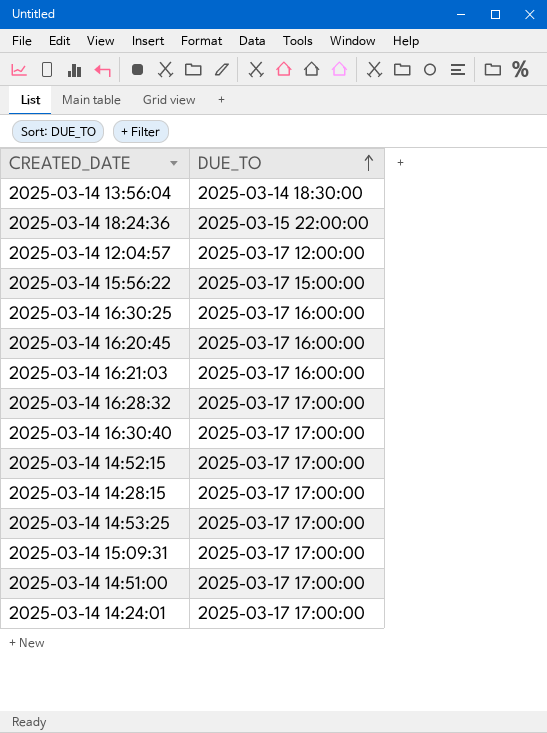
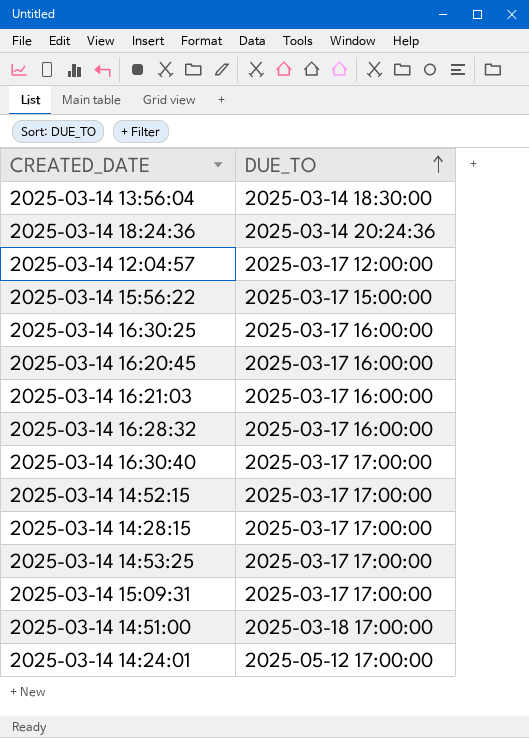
2025-03-14 18:24:36 | DUE_TO: 2025-03-15 22:00:00 -> 2025-03-14 20:24:36
2025-03-14 16:28:32 | DUE_TO: 2025-03-17 17:00:00 -> 2025-03-17 16:00:00
2025-03-14 14:51:00 | DUE_TO: 2025-03-17 17:00:00 -> 2025-03-18 17:00:00
2025-03-14 14:24:01 | DUE_TO: 2025-03-17 17:00:00 -> 2025-05-12 17:00:00

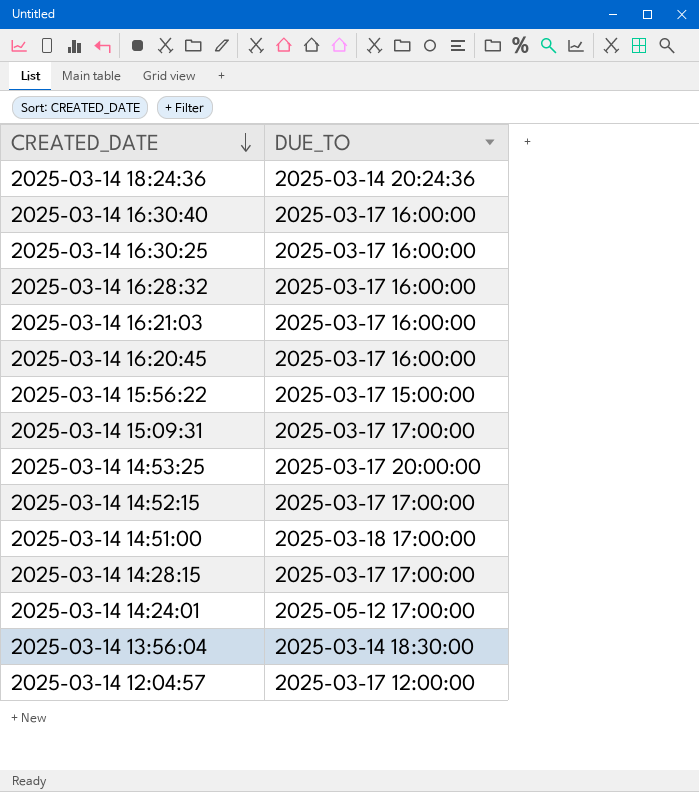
row order: DUE_TO ascending -> CREATED_DATE descending
2025-03-14 16:30:40 | DUE_TO: 2025-03-17 17:00:00 -> 2025-03-17 16:00:00
2025-03-14 14:53:25 | DUE_TO: 2025-03-17 17:00:00 -> 2025-03-17 20:00:00

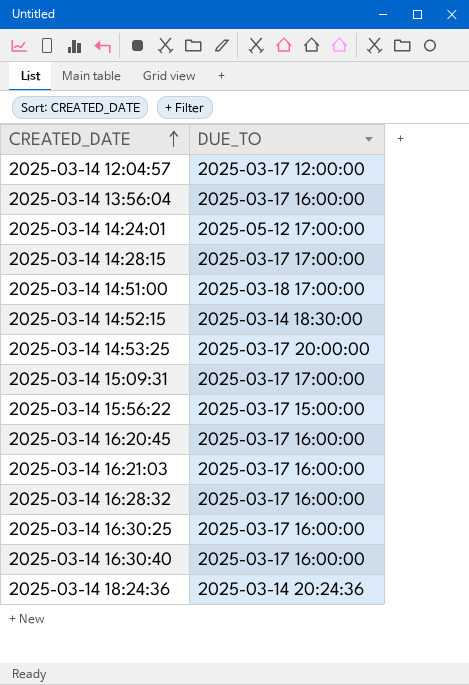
row order: CREATED_DATE descending -> CREATED_DATE ascending
2025-03-14 13:56:04 | DUE_TO: 2025-03-14 18:30:00 -> 2025-03-17 16:00:00
2025-03-14 14:52:15 | DUE_TO: 2025-03-17 17:00:00 -> 2025-03-14 18:30:00

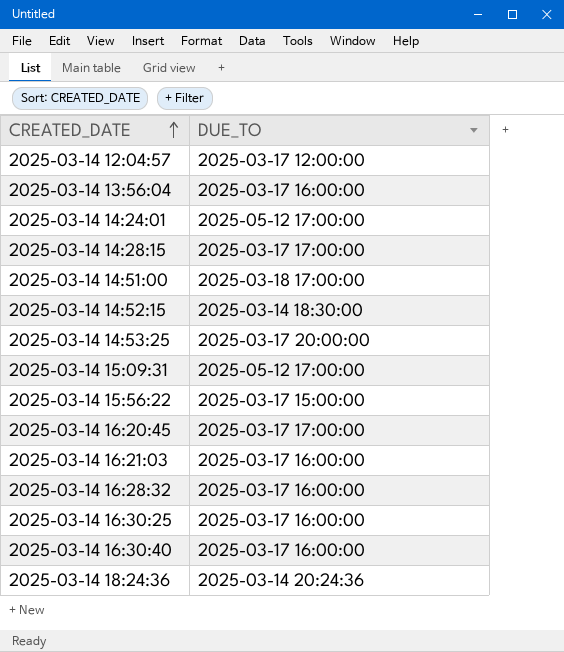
2025-03-14 15:09:31 | DUE_TO: 2025-03-17 17:00:00 -> 2025-05-12 17:00:00
2025-03-14 16:20:45 | DUE_TO: 2025-03-17 16:00:00 -> 2025-03-17 17:00:00

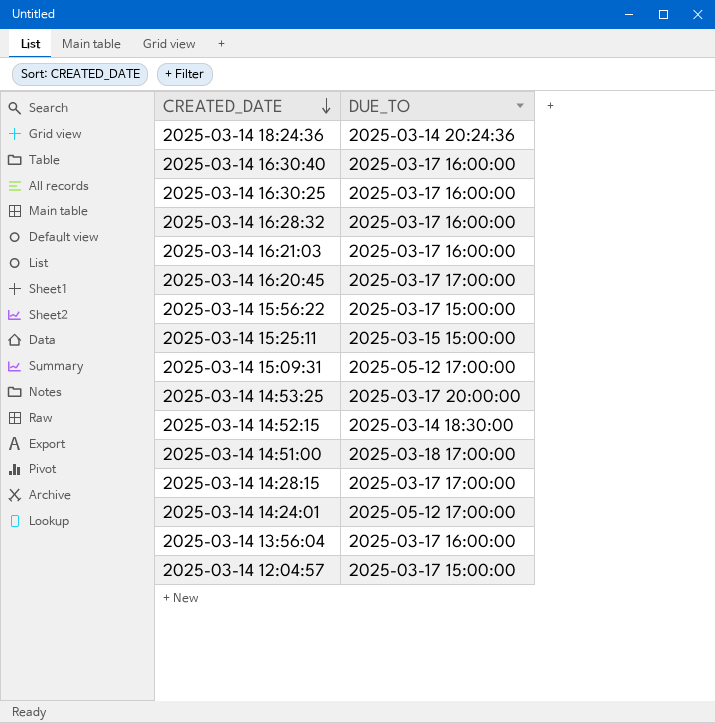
row order: CREATED_DATE ascending -> CREATED_DATE descending
row 2025-03-14 15:25:11: none -> 2025-03-15 15:00:00
2025-03-14 12:04:57 | DUE_TO: 2025-03-17 12:00:00 -> 2025-03-17 15:00:00

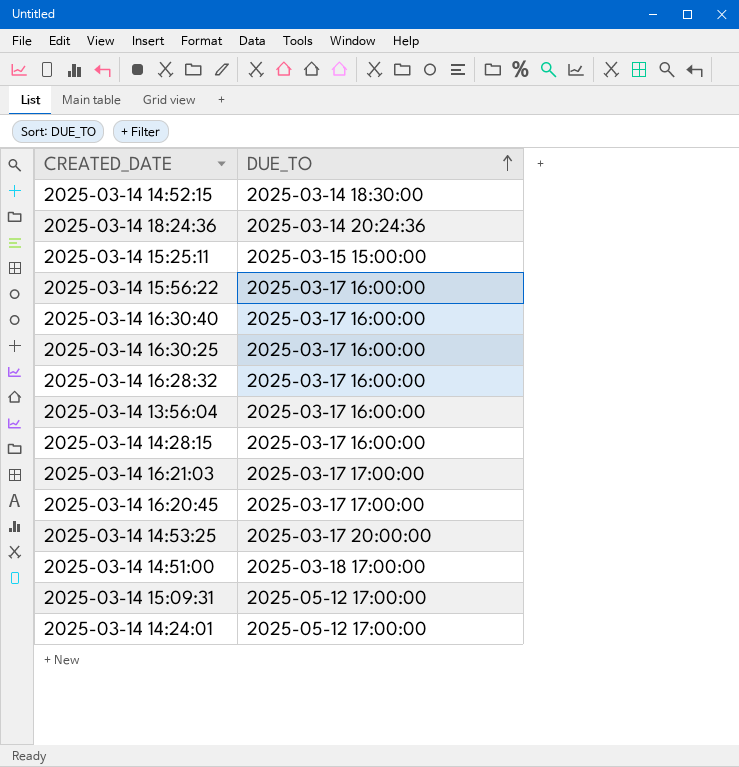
row order: CREATED_DATE descending -> DUE_TO ascending
row 2025-03-14 12:04:57: 2025-03-17 15:00:00 -> none
2025-03-14 15:56:22 | DUE_TO: 2025-03-17 15:00:00 -> 2025-03-17 16:00:00
2025-03-14 14:28:15 | DUE_TO: 2025-03-17 17:00:00 -> 2025-03-17 16:00:00
2025-03-14 16:21:03 | DUE_TO: 2025-03-17 16:00:00 -> 2025-03-17 17:00:00

